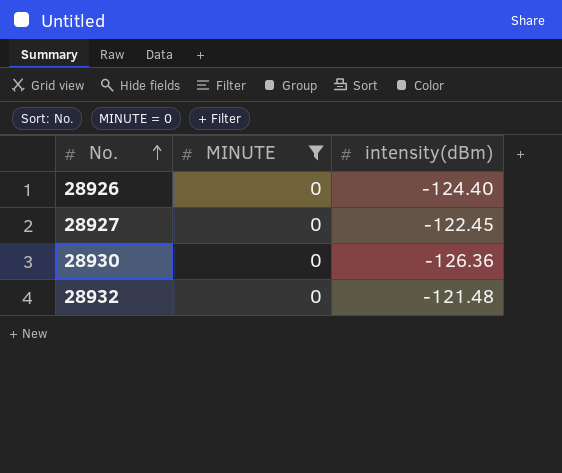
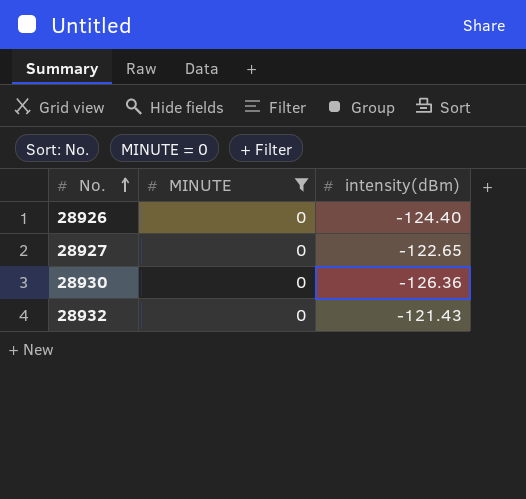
28927 | intensity(dBm): -122.45 -> -122.65
28932 | intensity(dBm): -121.48 -> -121.43

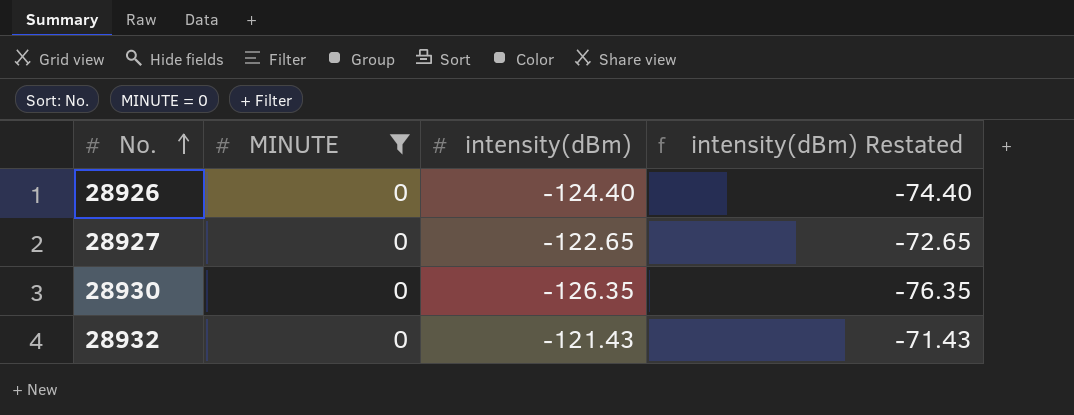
column intensity(dBm) Restated | formula: none -> [intensity(dBm)] + 50
28930 | intensity(dBm): -126.36 -> -126.35

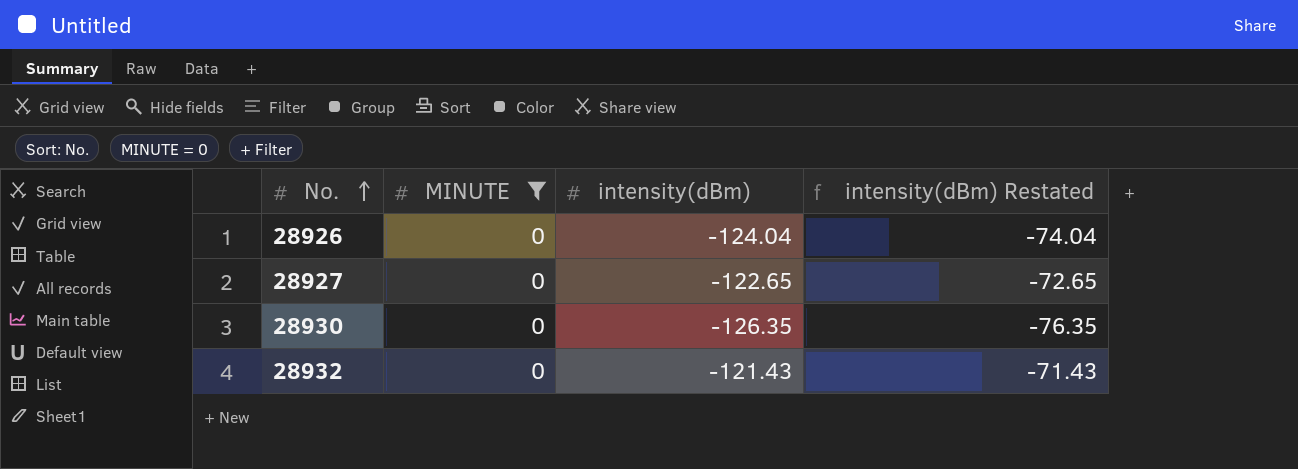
28926 | intensity(dBm): -124.40 -> -124.04
28926 | intensity(dBm) Restated: -74.40 -> -74.04

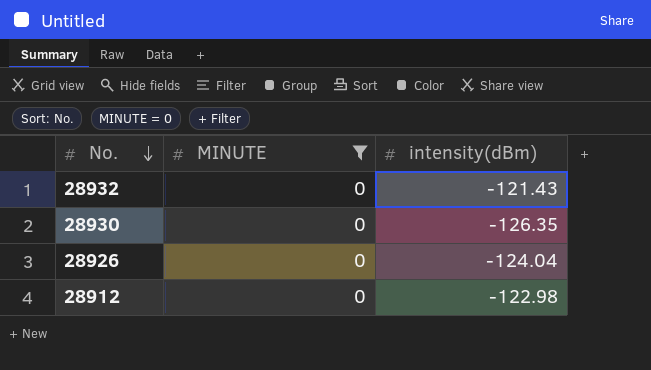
row order: No. ascending -> No. descending
column intensity(dBm) Restated | formula: [intensity(dBm)] + 50 -> none
row 28927: 0 | -122.65 | -72.65 -> none
row 28912: none -> 0 | -122.98

